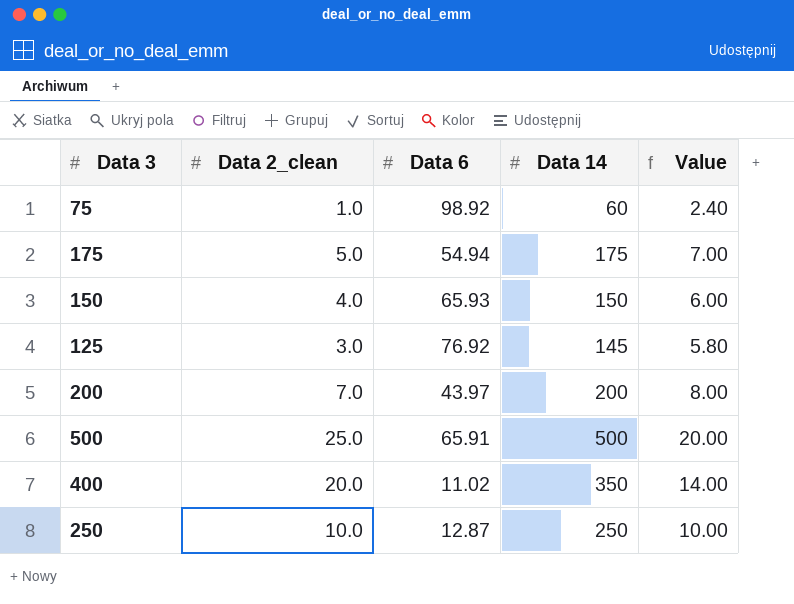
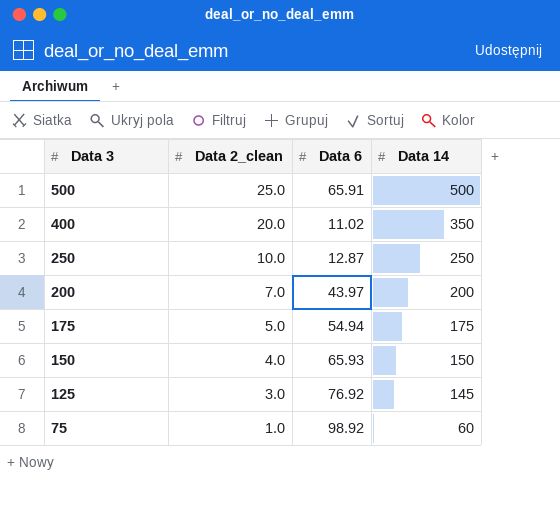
row order: none -> Data 3 descending
column Value | formula: [Data 14] * 0.04 -> none

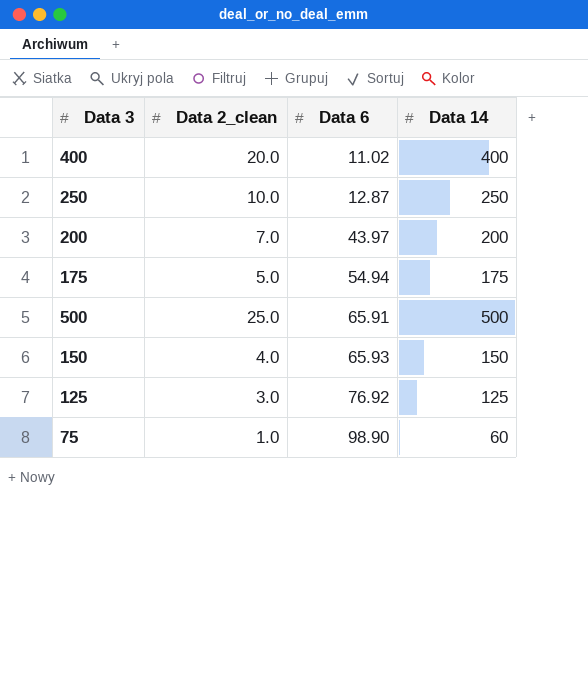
row order: Data 3 descending -> Data 6 ascending
400 | Data 14: 350 -> 400
125 | Data 14: 145 -> 125
75 | Data 6: 98.92 -> 98.90

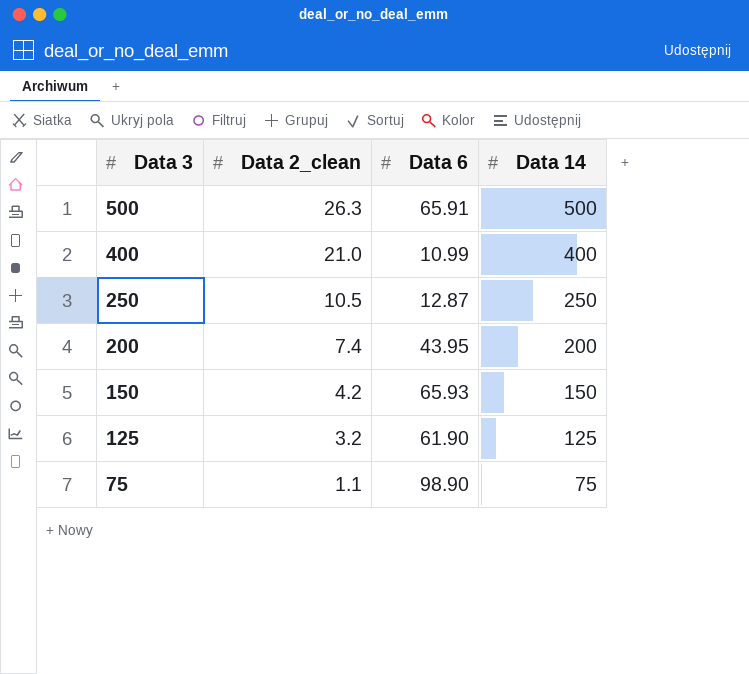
row order: Data 6 ascending -> Data 3 descending
row 175: 5.0 | 54.94 | 175 -> none
500 | Data 2_clean: 25.0 -> 26.3
400 | Data 2_clean: 20.0 -> 21.0
400 | Data 6: 11.02 -> 10.99
250 | Data 2_clean: 10.0 -> 10.5
200 | Data 2_clean: 7.0 -> 7.4
200 | Data 6: 43.97 -> 43.95
150 | Data 2_clean: 4.0 -> 4.2
125 | Data 2_clean: 3.0 -> 3.2
125 | Data 6: 76.92 -> 61.90
75 | Data 2_clean: 1.0 -> 1.1
75 | Data 14: 60 -> 75

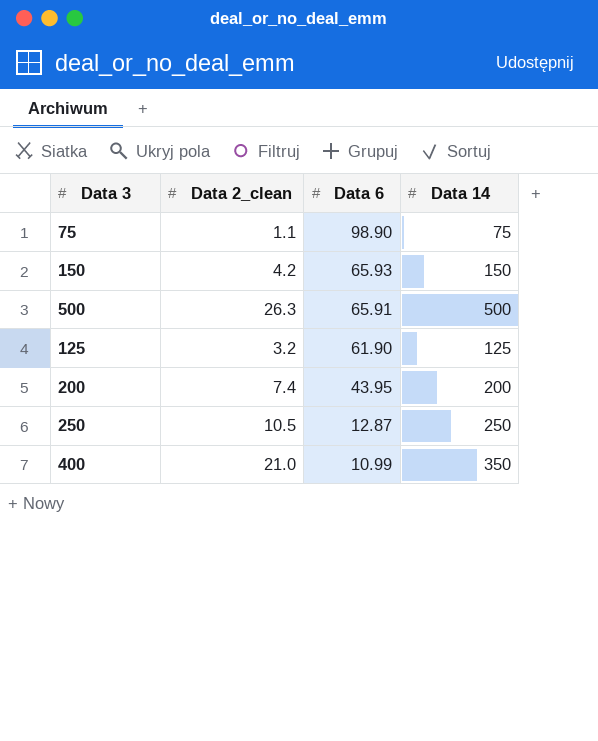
row order: Data 3 descending -> Data 6 descending
400 | Data 14: 400 -> 350

